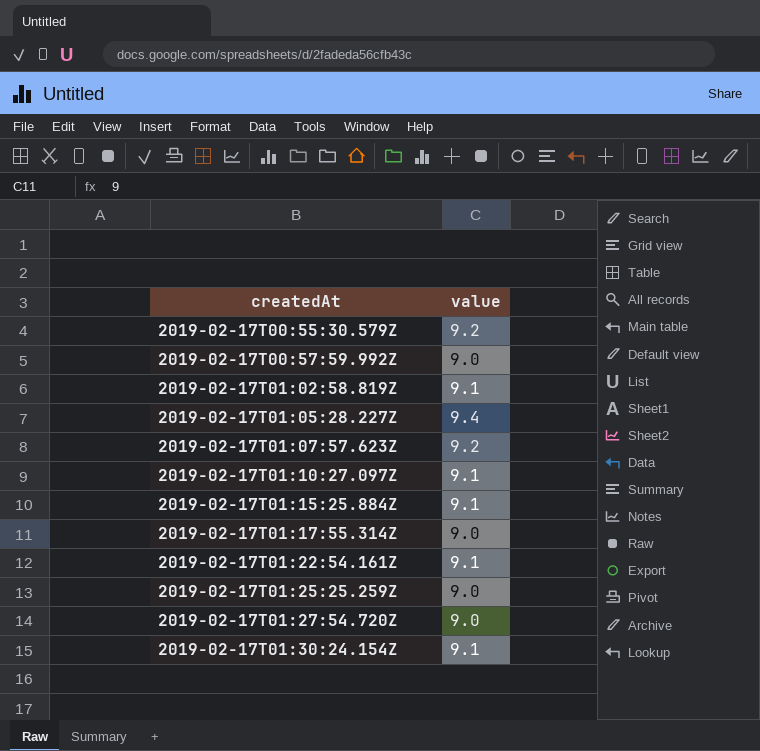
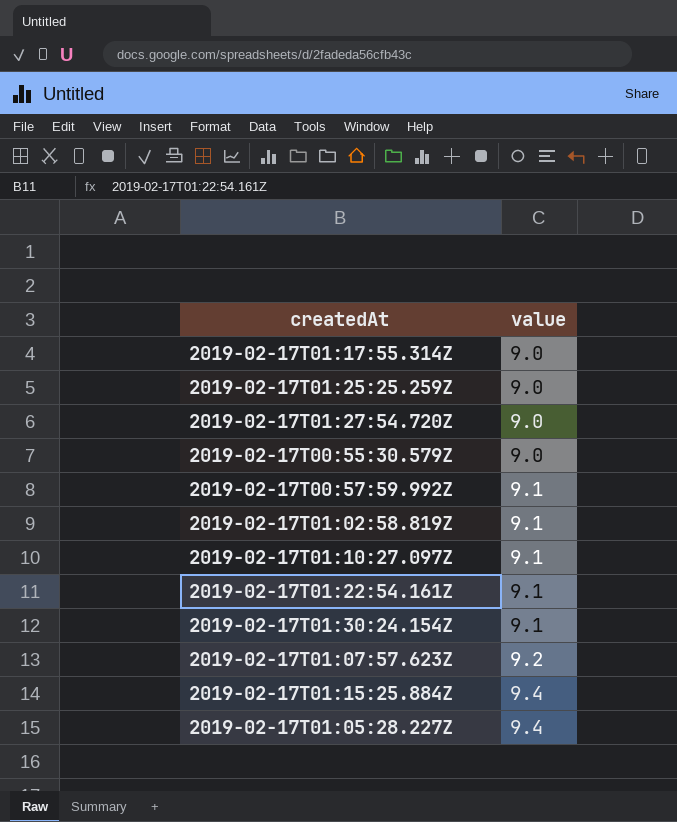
row order: createdAt ascending -> value ascending
2019-02-17T00:55:30.579Z | value: 9.2 -> 9.0
2019-02-17T00:57:59.992Z | value: 9.0 -> 9.1
2019-02-17T01:15:25.884Z | value: 9.1 -> 9.4

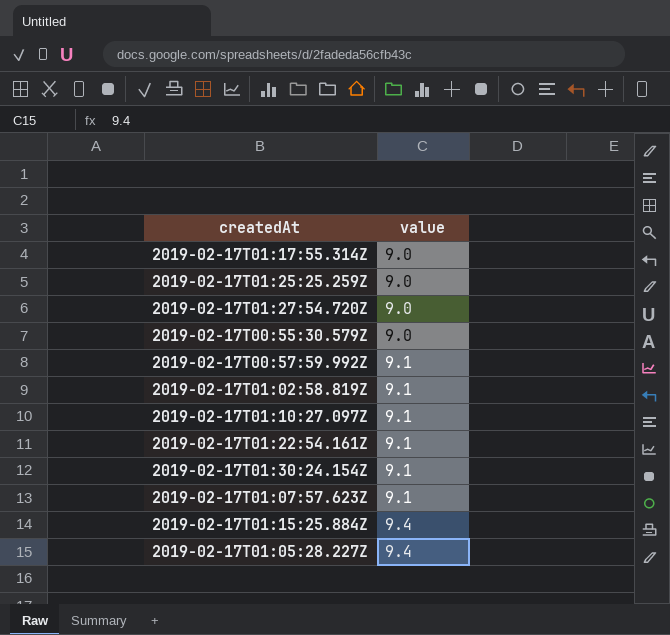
2019-02-17T01:07:57.623Z | value: 9.2 -> 9.1

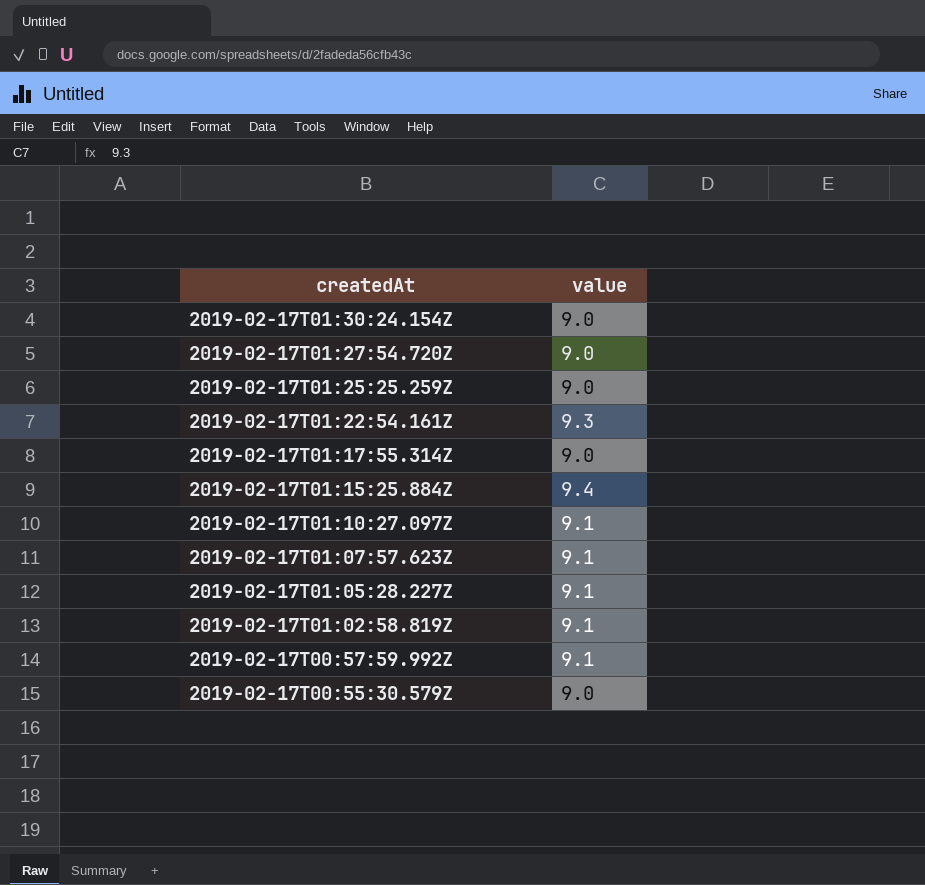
row order: value ascending -> createdAt descending
2019-02-17T01:30:24.154Z | value: 9.1 -> 9.0
2019-02-17T01:22:54.161Z | value: 9.1 -> 9.3
2019-02-17T01:05:28.227Z | value: 9.4 -> 9.1

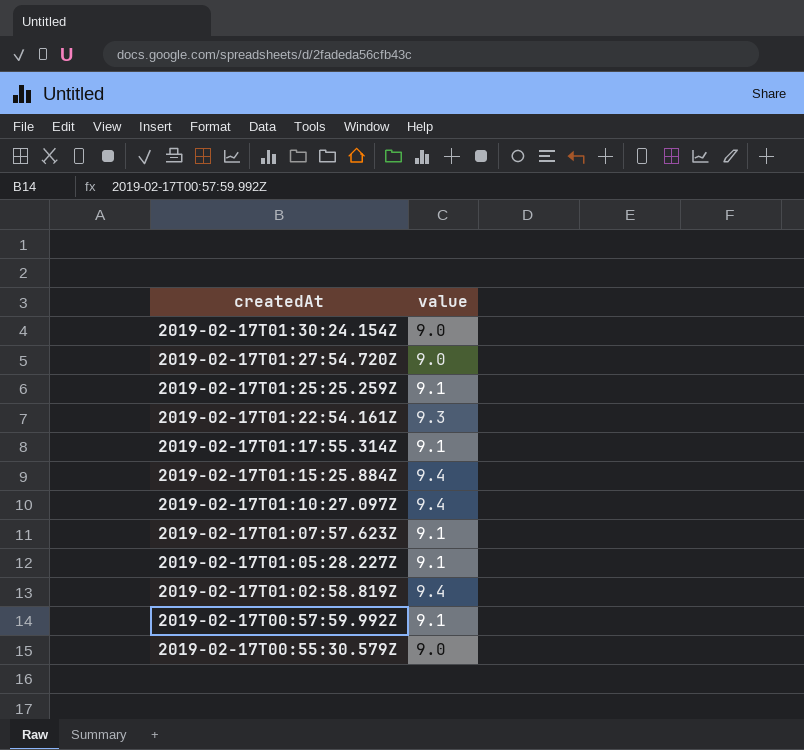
2019-02-17T01:25:25.259Z | value: 9.0 -> 9.1
2019-02-17T01:17:55.314Z | value: 9.0 -> 9.1
2019-02-17T01:10:27.097Z | value: 9.1 -> 9.4
2019-02-17T01:02:58.819Z | value: 9.1 -> 9.4

